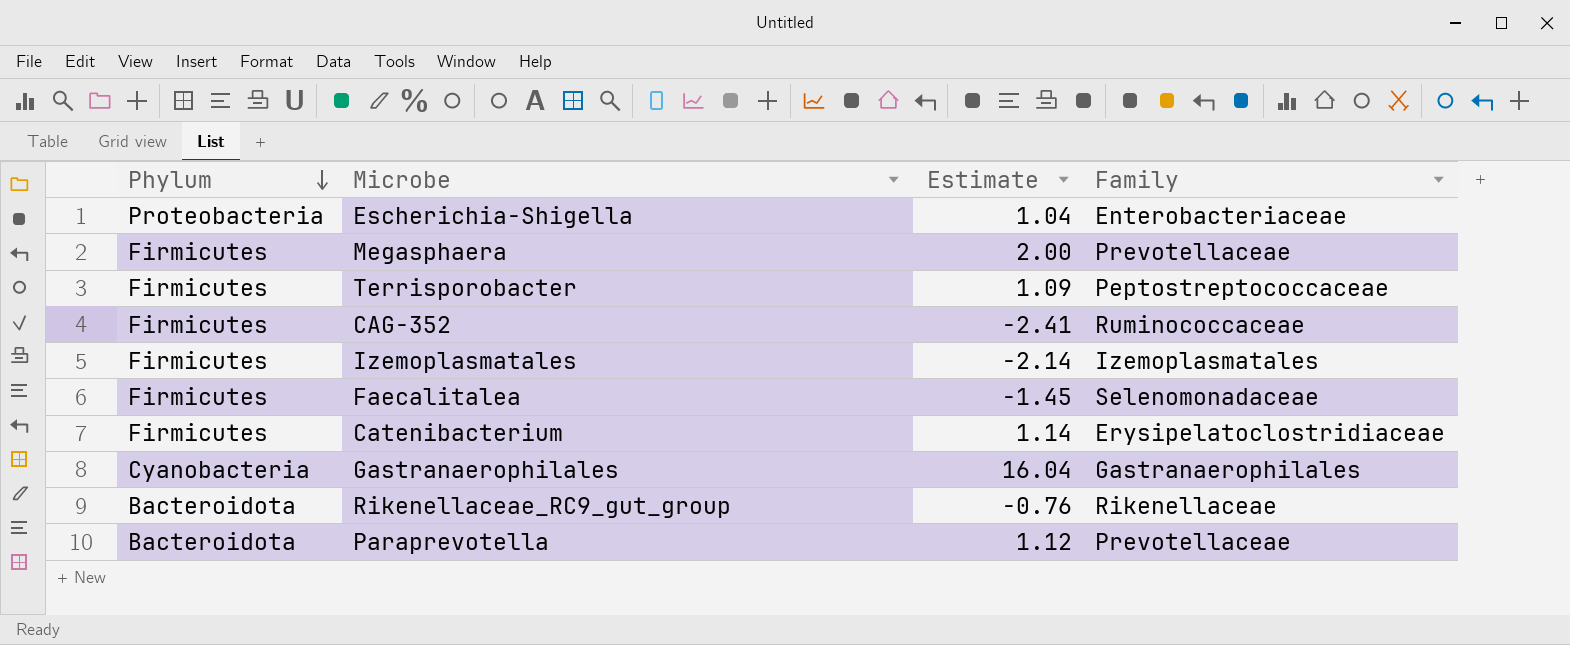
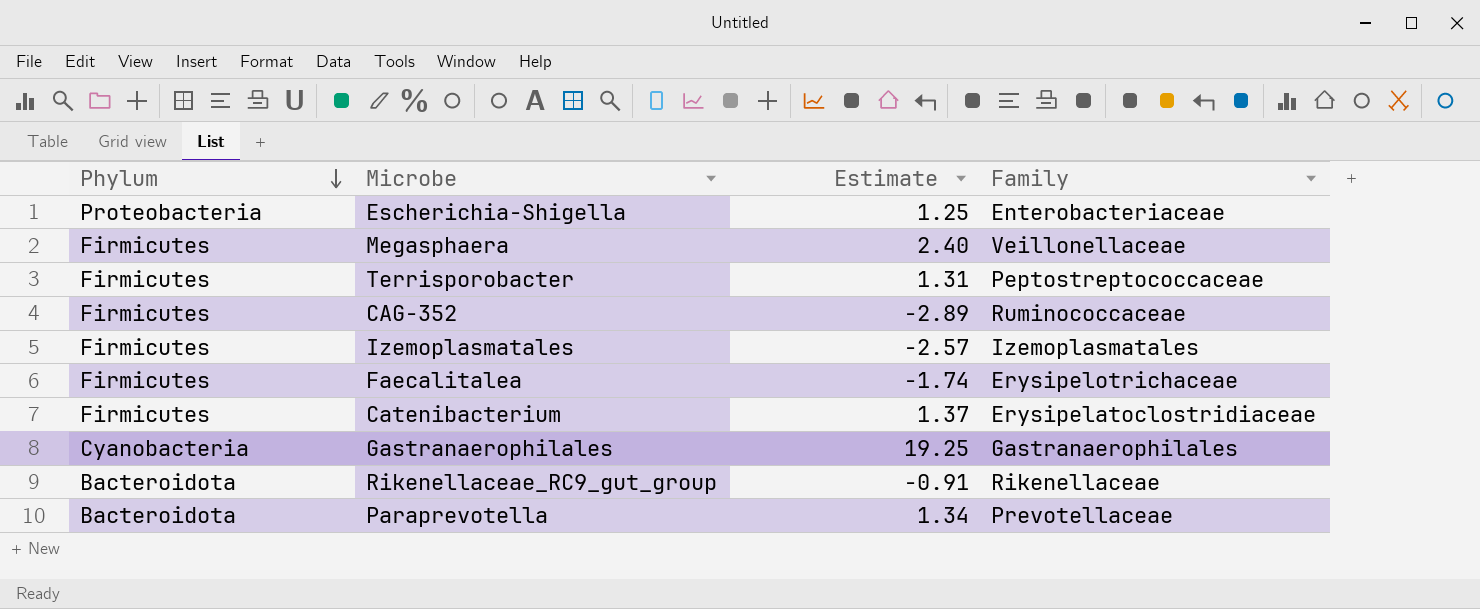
Escherichia-Shigella | Estimate: 1.04 -> 1.25
Megasphaera | Estimate: 2.00 -> 2.40
Megasphaera | Family: Prevotellaceae -> Veillonellaceae
Terrisporobacter | Estimate: 1.09 -> 1.31
CAG-352 | Estimate: -2.41 -> -2.89
Izemoplasmatales | Estimate: -2.14 -> -2.57
Faecalitalea | Estimate: -1.45 -> -1.74
Faecalitalea | Family: Selenomonadaceae -> Erysipelotrichaceae
Catenibacterium | Estimate: 1.14 -> 1.37
Gastranaerophilales | Estimate: 16.04 -> 19.25
Rikenellaceae_RC9_gut_group | Estimate: -0.76 -> -0.91
Paraprevotella | Estimate: 1.12 -> 1.34

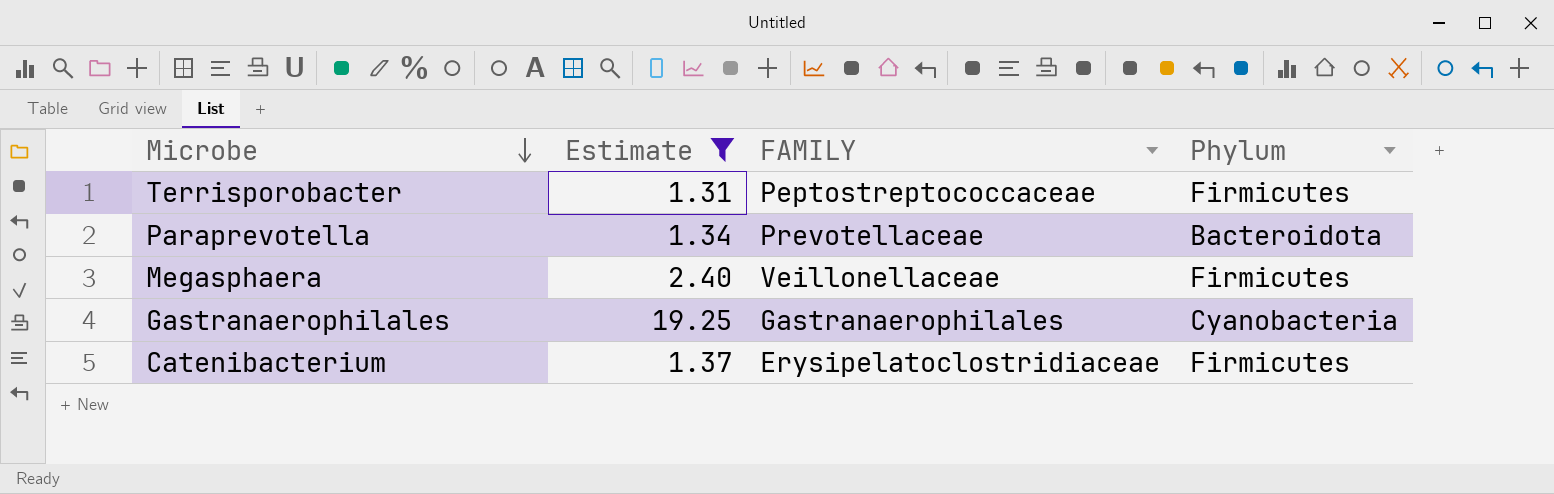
filter: none -> Estimate >= 1.31
row order: Phylum descending -> Microbe descending
column name: Family -> FAMILY
column Phylum | position: 1 -> 4

